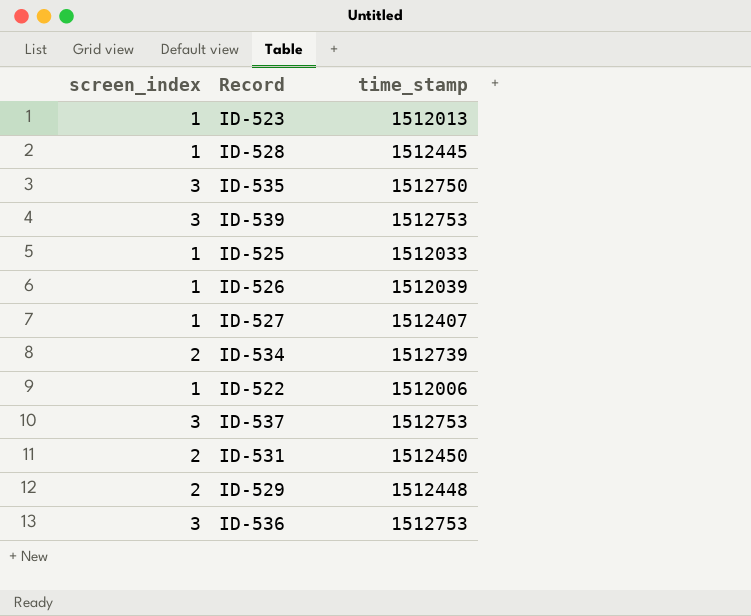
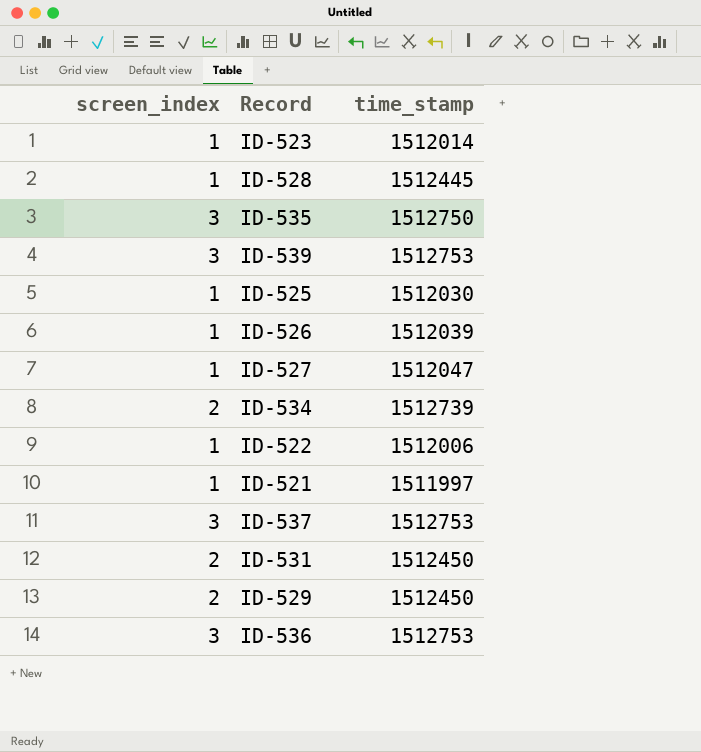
ID-523 | time_stamp: 1512013 -> 1512014
ID-525 | time_stamp: 1512033 -> 1512030
ID-527 | time_stamp: 1512407 -> 1512047
row ID-521: none -> 1 | 1511997
ID-529 | time_stamp: 1512448 -> 1512450

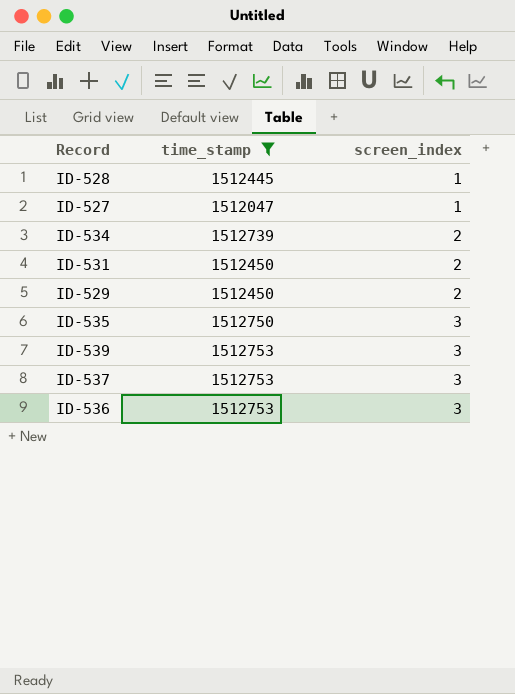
filter: none -> time_stamp >= 1512047
row order: none -> screen_index ascending
column screen_index | position: 1 -> 3

